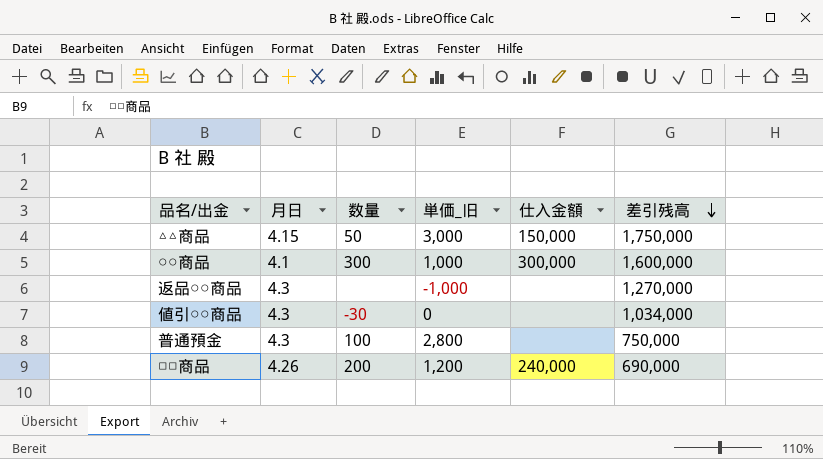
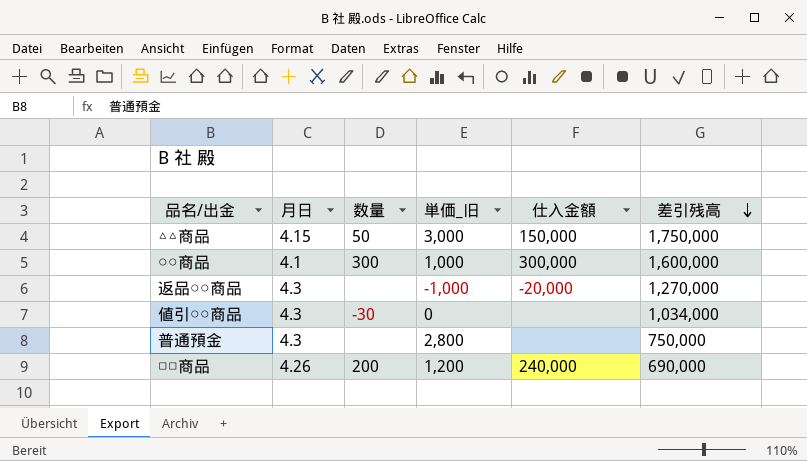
返品○○商品 | 仕入金額: none -> -20,000
普通預金 | 数量: 100 -> none

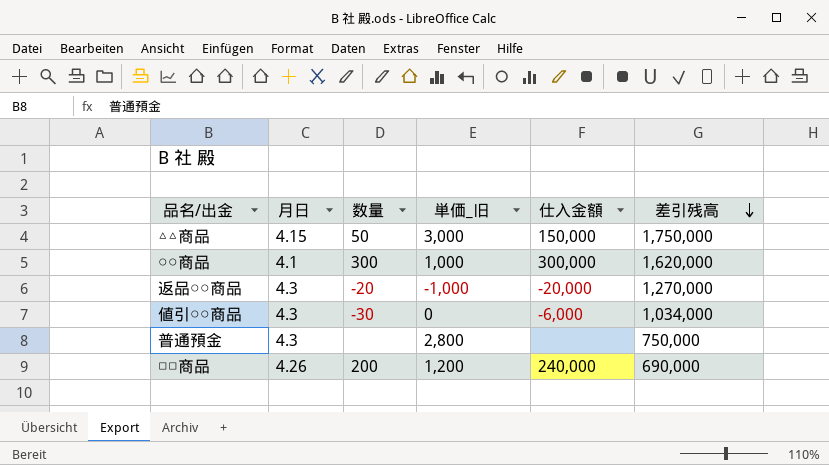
○○商品 | 差引残高: 1,600,000 -> 1,620,000
返品○○商品 | 数量: none -> -20
値引○○商品 | 仕入金額: none -> -6,000

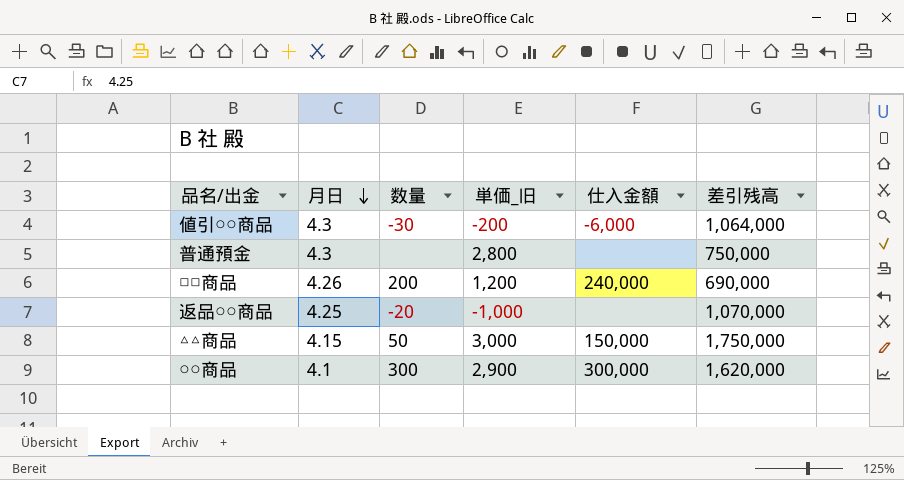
row order: 差引残高 descending -> 月日 descending
値引○○商品 | 単価_旧: 0 -> -200
値引○○商品 | 差引残高: 1,034,000 -> 1,064,000
返品○○商品 | 月日: 4.3 -> 4.25
返品○○商品 | 仕入金額: -20,000 -> none
返品○○商品 | 差引残高: 1,270,000 -> 1,070,000
○○商品 | 単価_旧: 1,000 -> 2,900

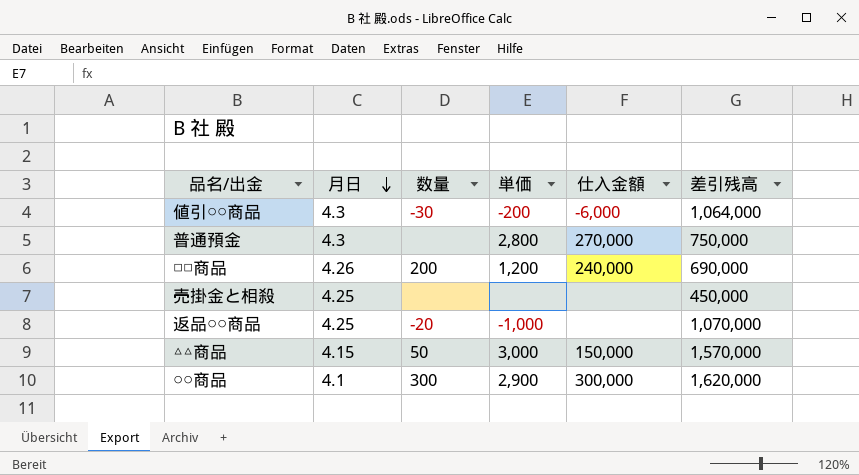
column name: 単価_旧 -> 単価
普通預金 | 仕入金額: none -> 270,000
row 売掛金と相殺: none -> 4.25 | none | none | none | 450,000
△△商品 | 差引残高: 1,750,000 -> 1,570,000

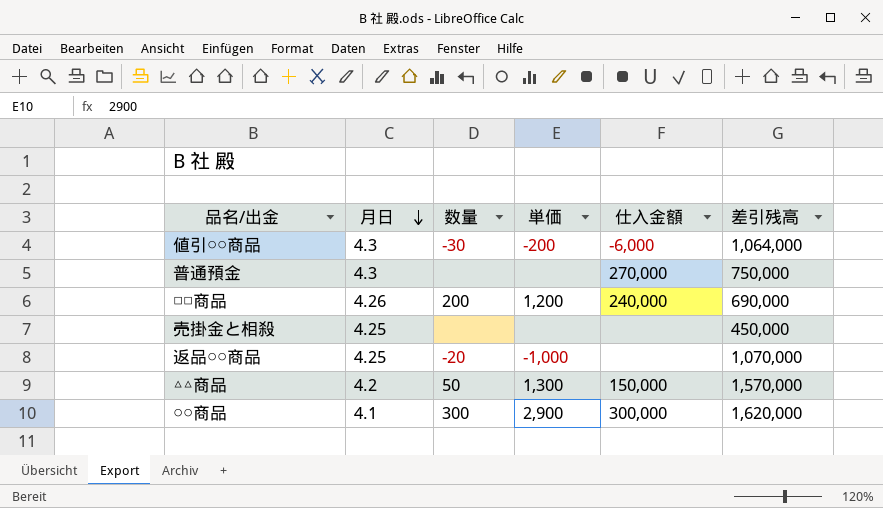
普通預金 | 単価: 2,800 -> none
△△商品 | 月日: 4.15 -> 4.2
△△商品 | 単価: 3,000 -> 1,300

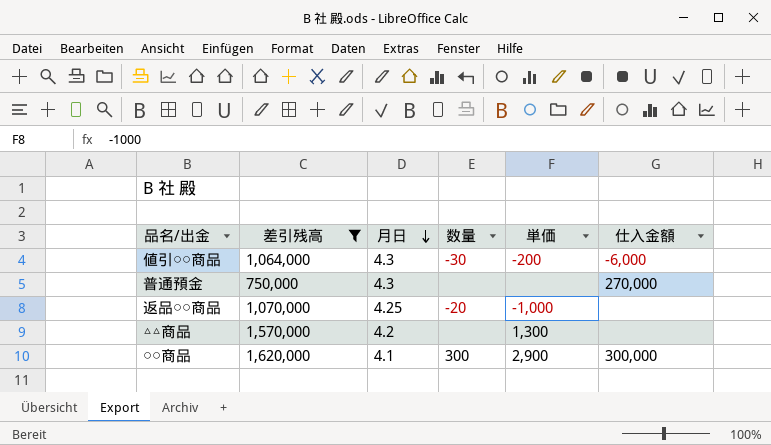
filter: none -> 差引残高 >= 750,000
column 差引残高 | position: 6 -> 2
△△商品 | 数量: 50 -> none
△△商品 | 仕入金額: 150,000 -> none

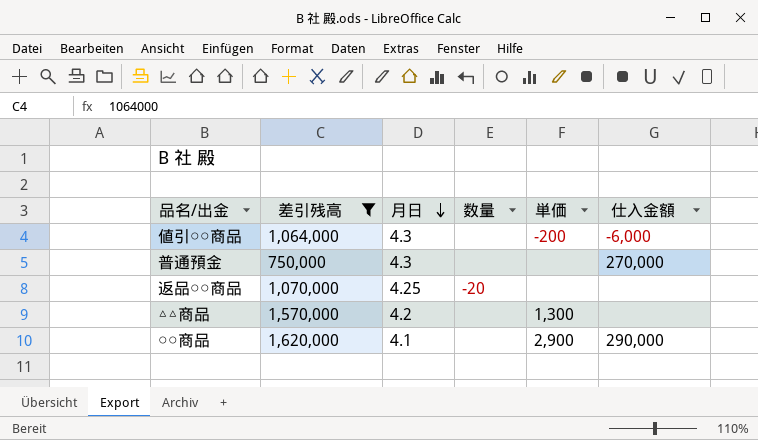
値引○○商品 | 数量: -30 -> none
返品○○商品 | 単価: -1,000 -> none
○○商品 | 数量: 300 -> none
○○商品 | 仕入金額: 300,000 -> 290,000

